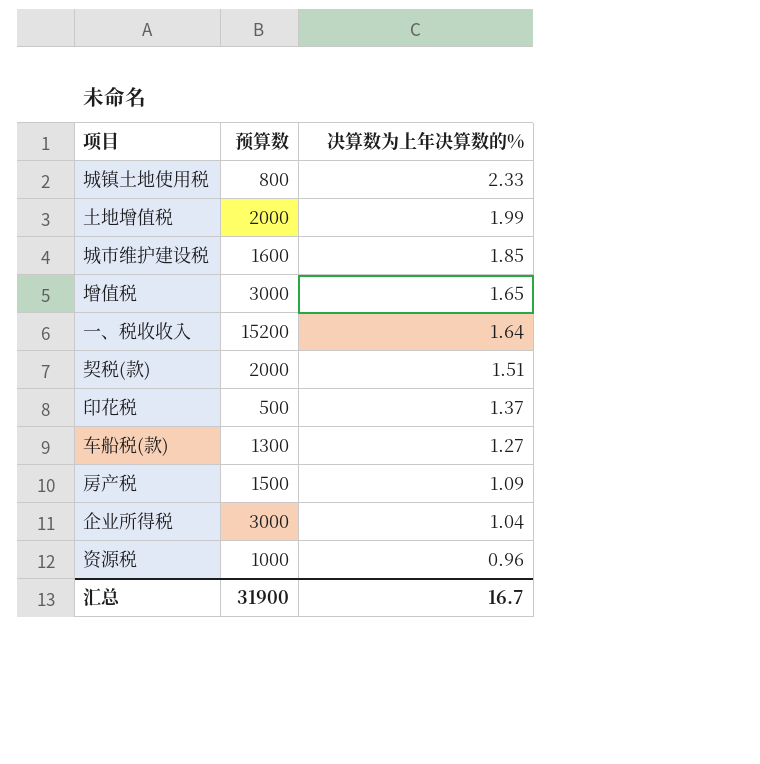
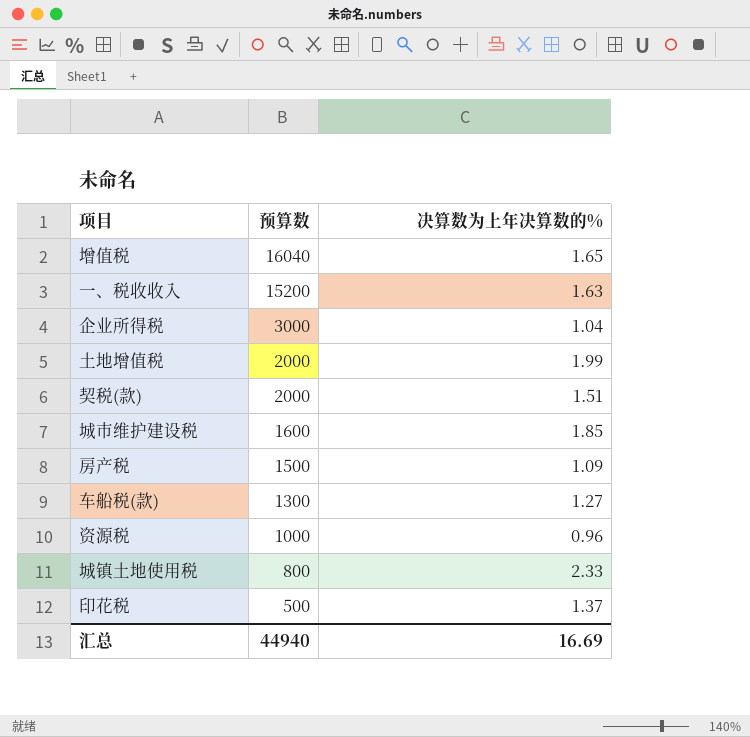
row order: 决算数为上年决算数的% descending -> 预算数 descending
增值税 | 预算数: 3000 -> 16040
一、税收收入 | 决算数为上年决算数的%: 1.64 -> 1.63
汇总 | 预算数: 31900 -> 44940
汇总 | 决算数为上年决算数的%: 16.7 -> 16.69

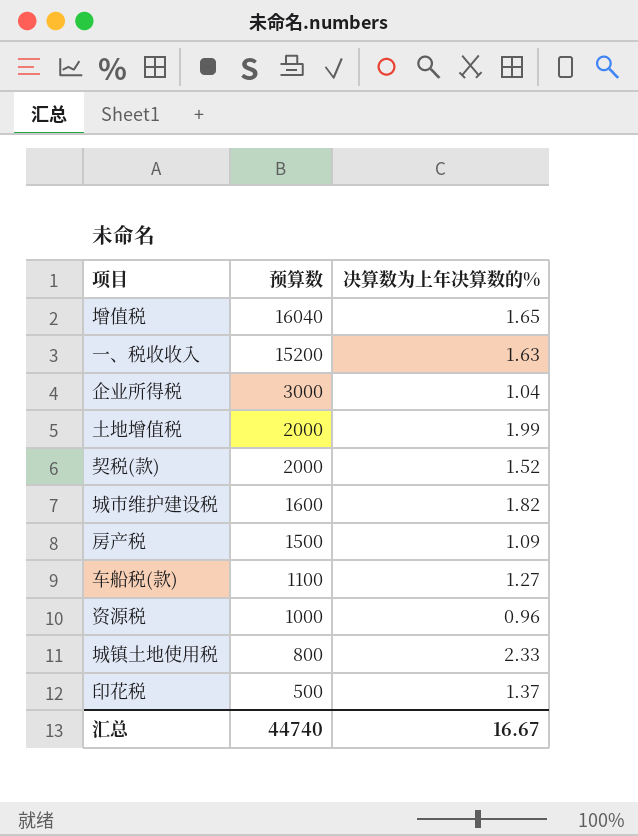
契税(款) | 决算数为上年决算数的%: 1.51 -> 1.52
城市维护建设税 | 决算数为上年决算数的%: 1.85 -> 1.82
车船税(款) | 预算数: 1300 -> 1100
汇总 | 预算数: 44940 -> 44740
汇总 | 决算数为上年决算数的%: 16.69 -> 16.67

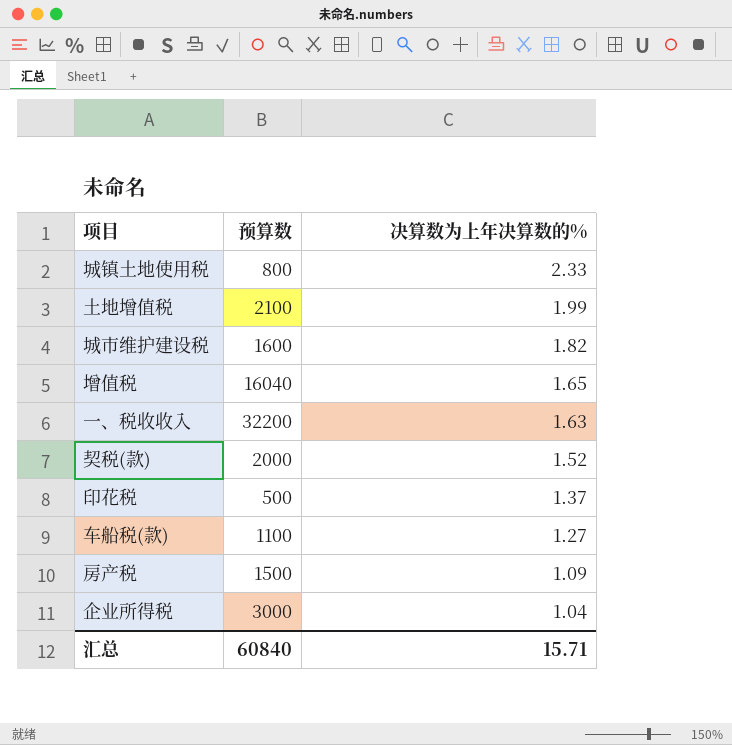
row order: 预算数 descending -> 决算数为上年决算数的% descending
row 资源税: 1000 | 0.96 -> none
土地增值税 | 预算数: 2000 -> 2100
一、税收收入 | 预算数: 15200 -> 32200
汇总 | 预算数: 44740 -> 60840
汇总 | 决算数为上年决算数的%: 16.67 -> 15.71

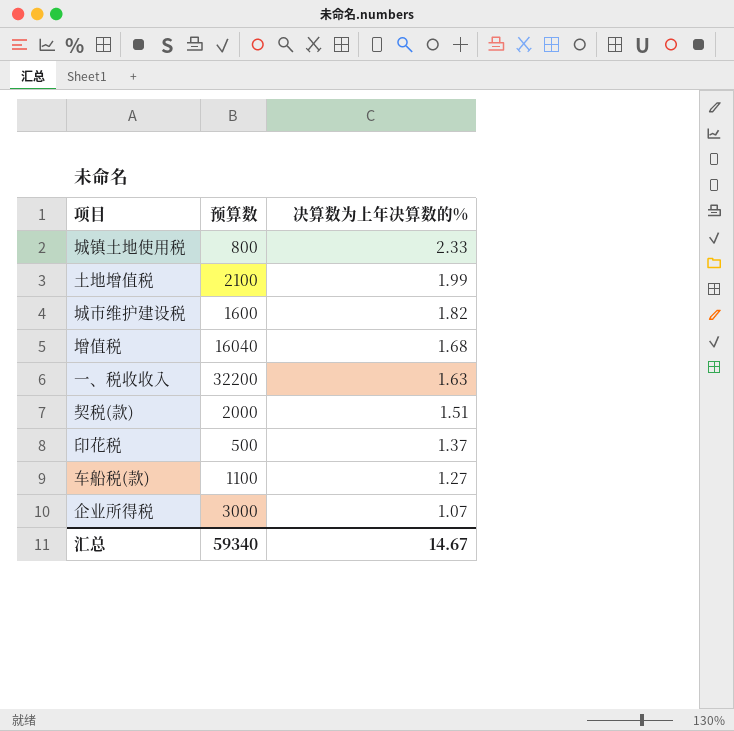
row 房产税: 1500 | 1.09 -> none
增值税 | 决算数为上年决算数的%: 1.65 -> 1.68
契税(款) | 决算数为上年决算数的%: 1.52 -> 1.51
企业所得税 | 决算数为上年决算数的%: 1.04 -> 1.07
汇总 | 预算数: 60840 -> 59340
汇总 | 决算数为上年决算数的%: 15.71 -> 14.67

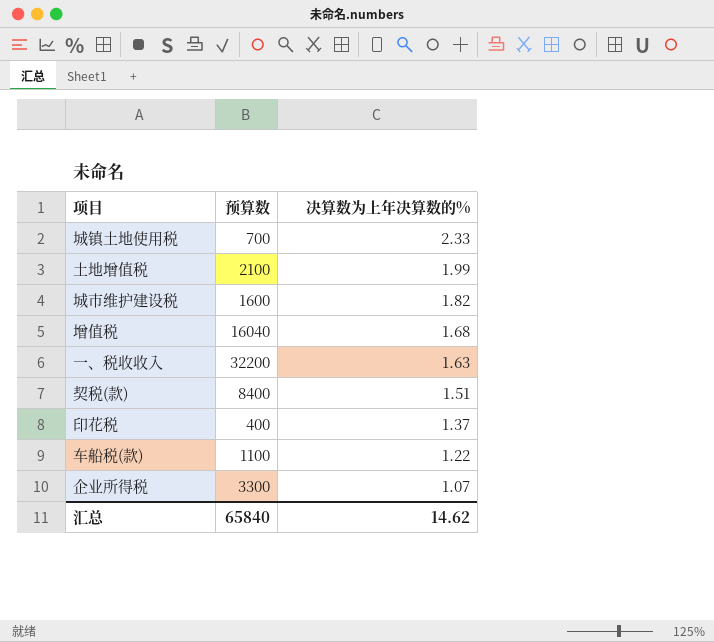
城镇土地使用税 | 预算数: 800 -> 700
契税(款) | 预算数: 2000 -> 8400
印花税 | 预算数: 500 -> 400
车船税(款) | 决算数为上年决算数的%: 1.27 -> 1.22
企业所得税 | 预算数: 3000 -> 3300
汇总 | 预算数: 59340 -> 65840
汇总 | 决算数为上年决算数的%: 14.67 -> 14.62

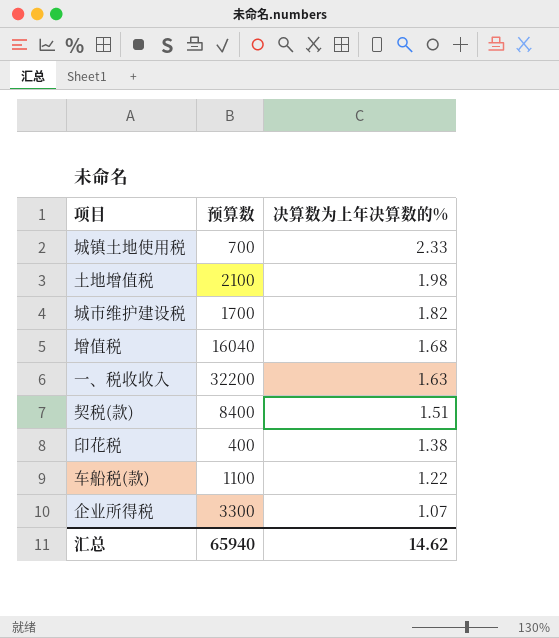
土地增值税 | 决算数为上年决算数的%: 1.99 -> 1.98
城市维护建设税 | 预算数: 1600 -> 1700
印花税 | 决算数为上年决算数的%: 1.37 -> 1.38
汇总 | 预算数: 65840 -> 65940

